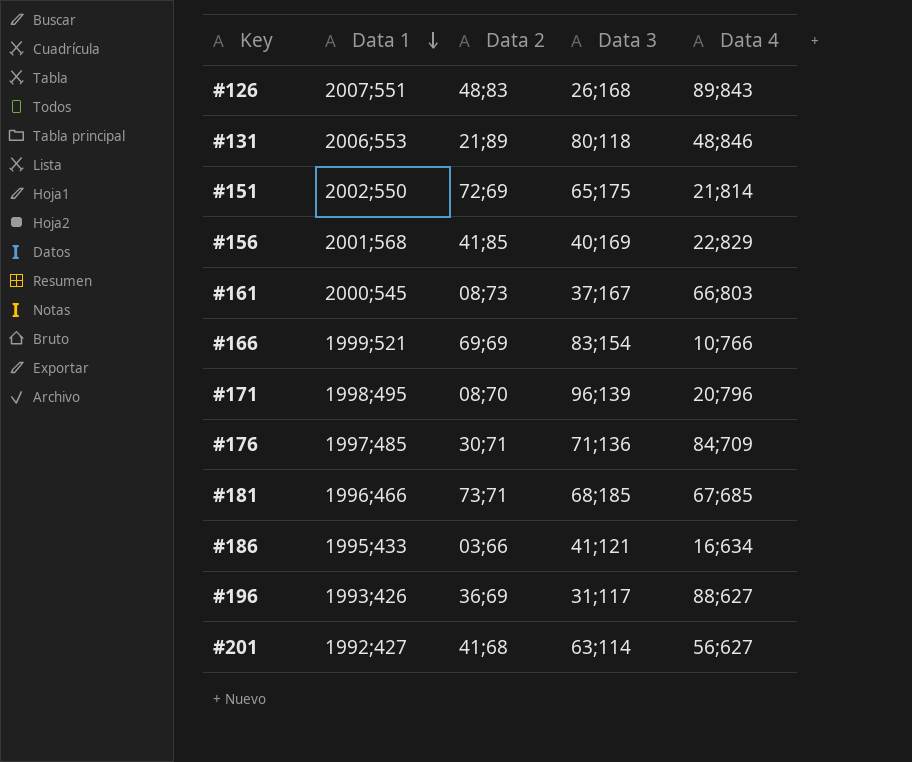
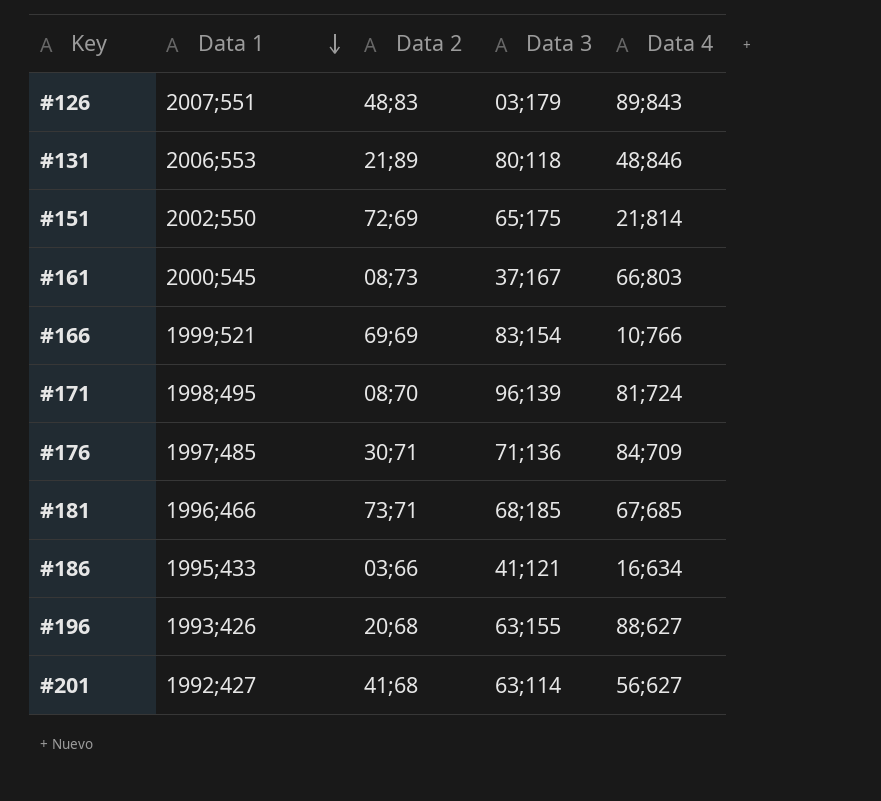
row #156: 2001;568 | 41;85 | 40;169 | 22;829 -> none
#126 | Data 3: 26;168 -> 03;179
#171 | Data 4: 20;796 -> 81;724
#196 | Data 2: 36;69 -> 20;68
#196 | Data 3: 31;117 -> 63;155

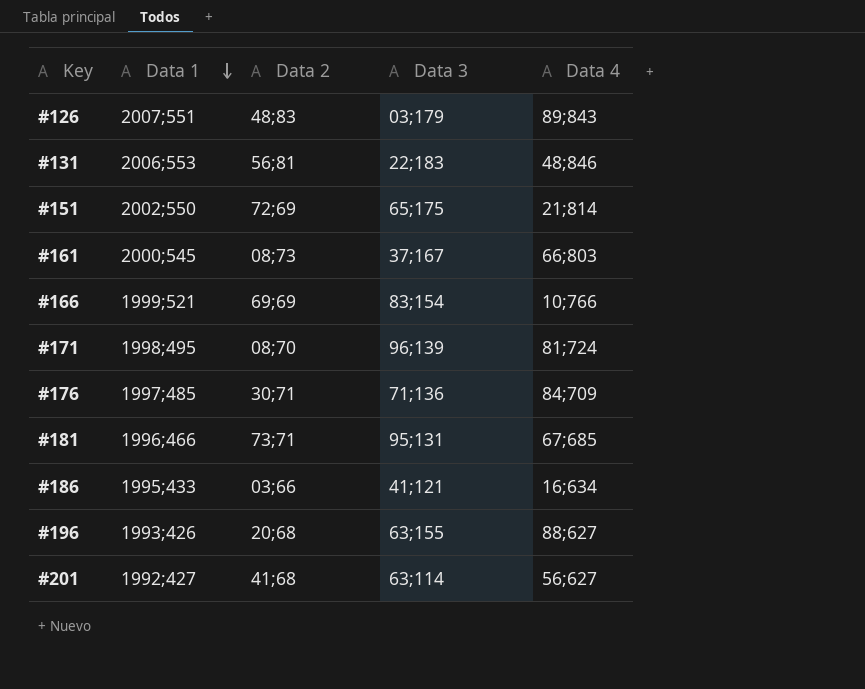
#131 | Data 2: 21;89 -> 56;81
#131 | Data 3: 80;118 -> 22;183
#181 | Data 3: 68;185 -> 95;131

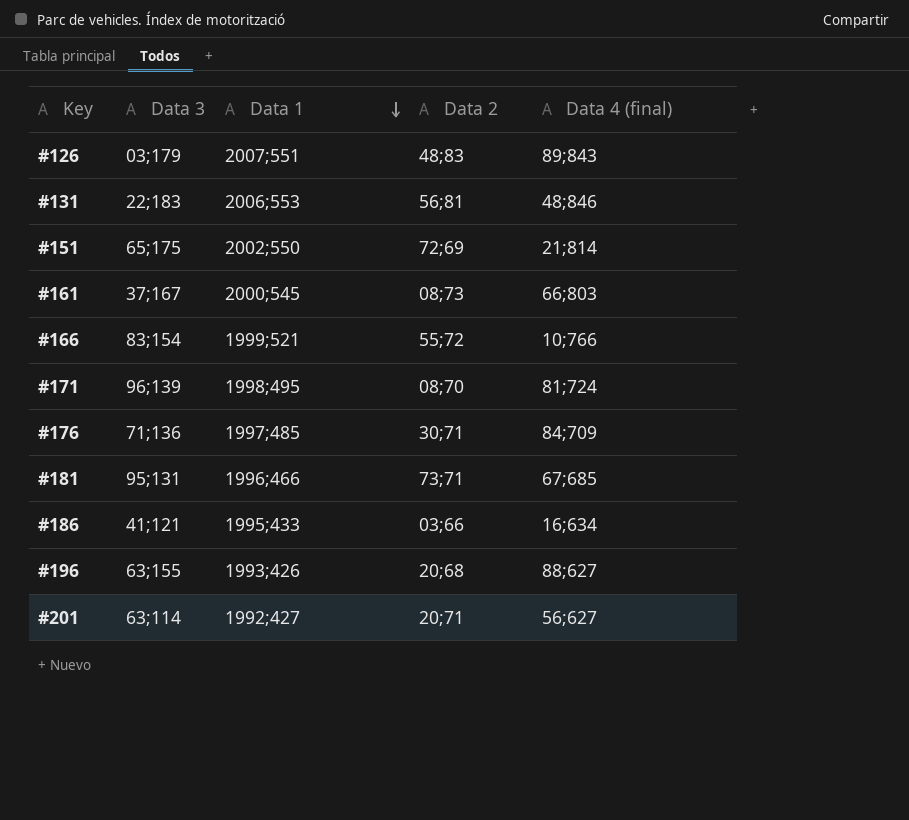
column Data 3 | position: 4 -> 2
column name: Data 4 -> Data 4 (final)
#166 | Data 2: 69;69 -> 55;72
#201 | Data 2: 41;68 -> 20;71

